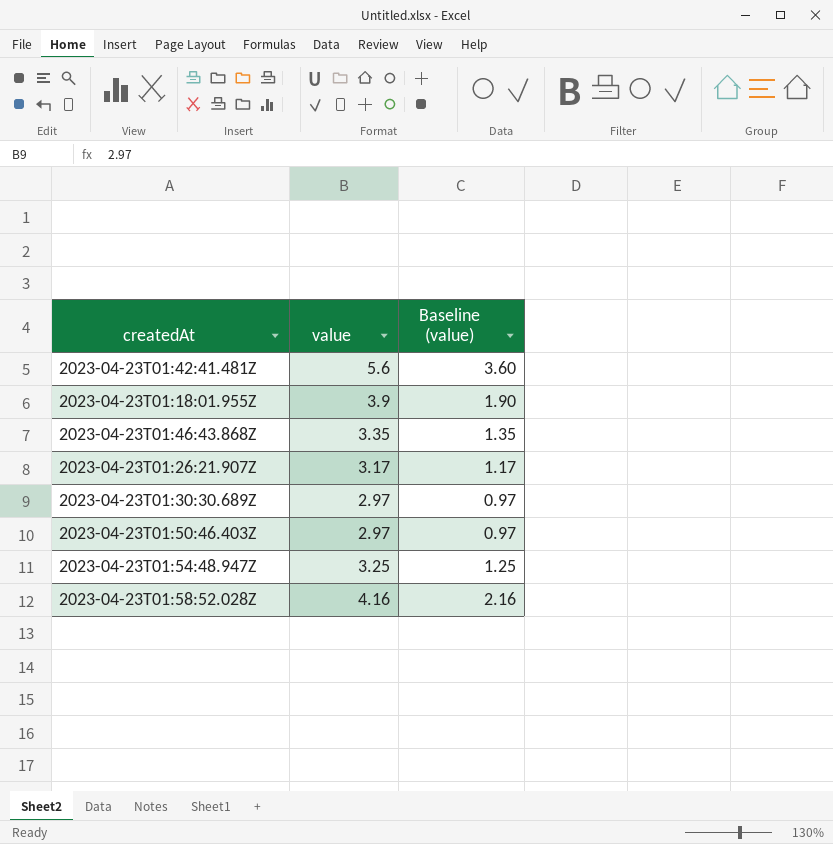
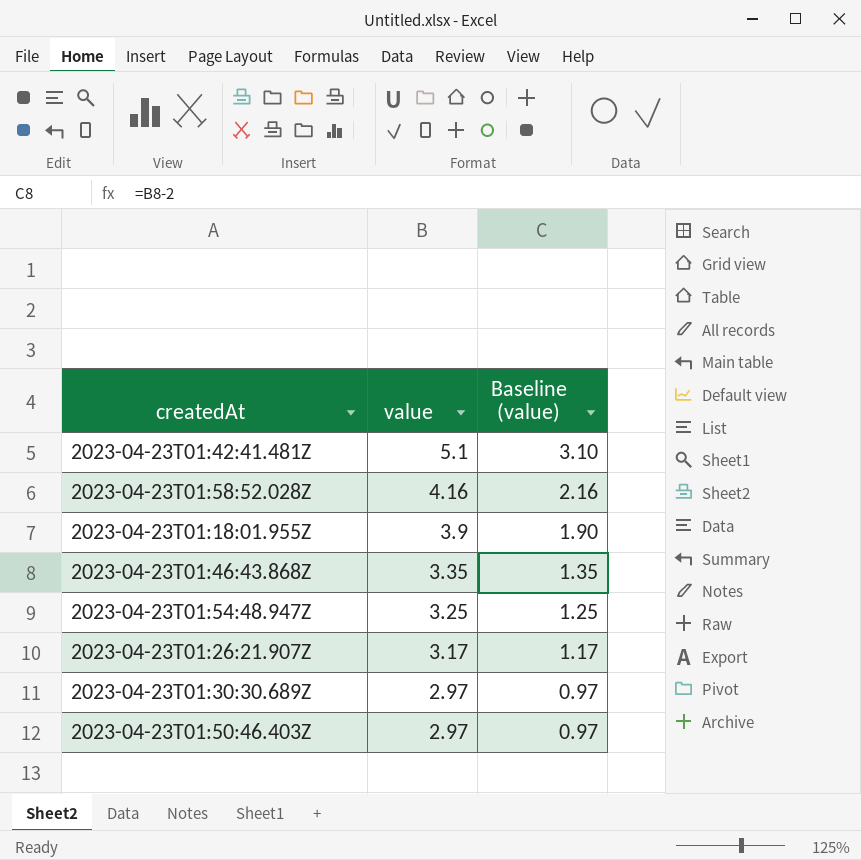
row order: none -> value descending
2023-04-23T01:42:41.481Z | value: 5.6 -> 5.1
2023-04-23T01:42:41.481Z | Baseline (value): 3.60 -> 3.10

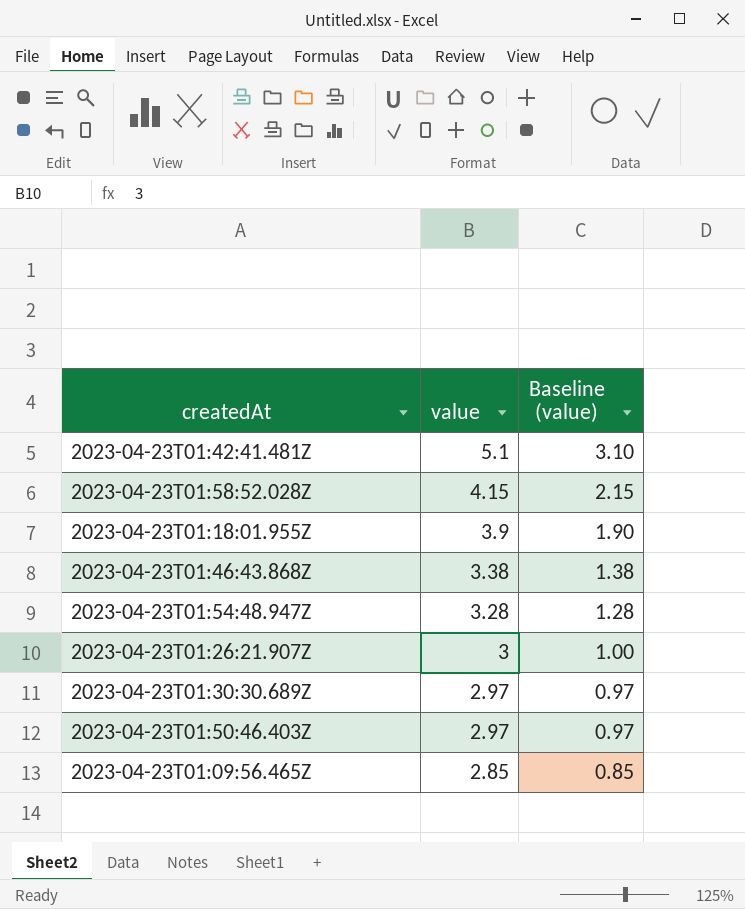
2023-04-23T01:58:52.028Z | value: 4.16 -> 4.15
2023-04-23T01:58:52.028Z | Baseline (value): 2.16 -> 2.15
2023-04-23T01:46:43.868Z | value: 3.35 -> 3.38
2023-04-23T01:46:43.868Z | Baseline (value): 1.35 -> 1.38
2023-04-23T01:54:48.947Z | value: 3.25 -> 3.28
2023-04-23T01:54:48.947Z | Baseline (value): 1.25 -> 1.28
2023-04-23T01:26:21.907Z | value: 3.17 -> 3
2023-04-23T01:26:21.907Z | Baseline (value): 1.17 -> 1.00
row 2023-04-23T01:09:56.465Z: none -> 2.85 | 0.85

